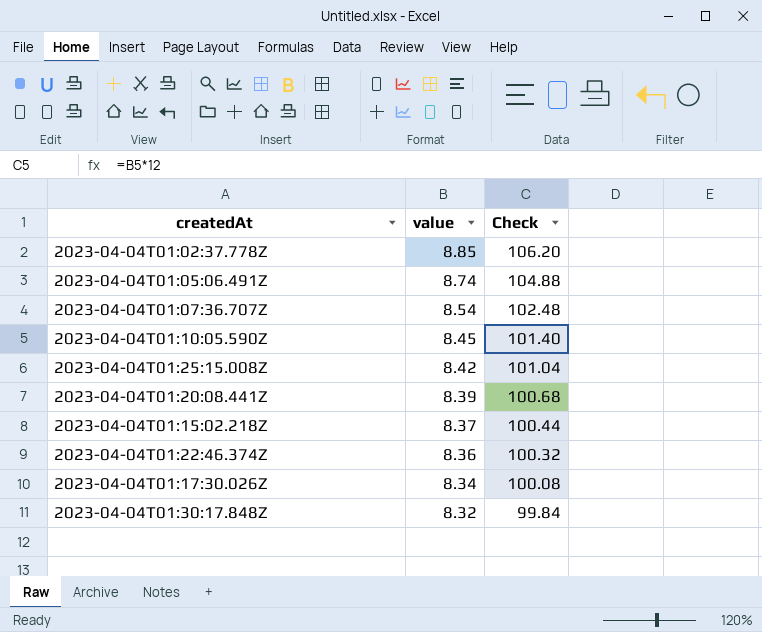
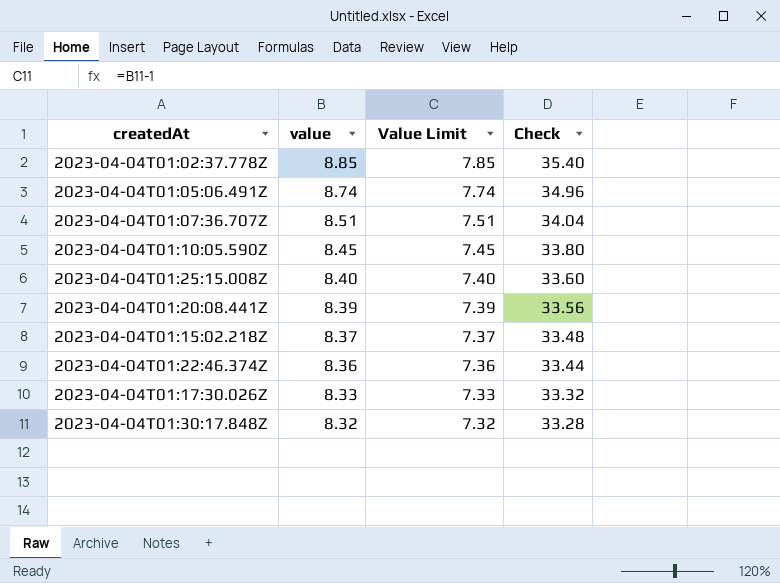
column Value Limit | formula: none -> [value] - 1
column Check | formula: [value] * 12 -> [value] * 4
2023-04-04T01:07:36.707Z | value: 8.54 -> 8.51
2023-04-04T01:25:15.008Z | value: 8.42 -> 8.40
2023-04-04T01:17:30.026Z | value: 8.34 -> 8.33

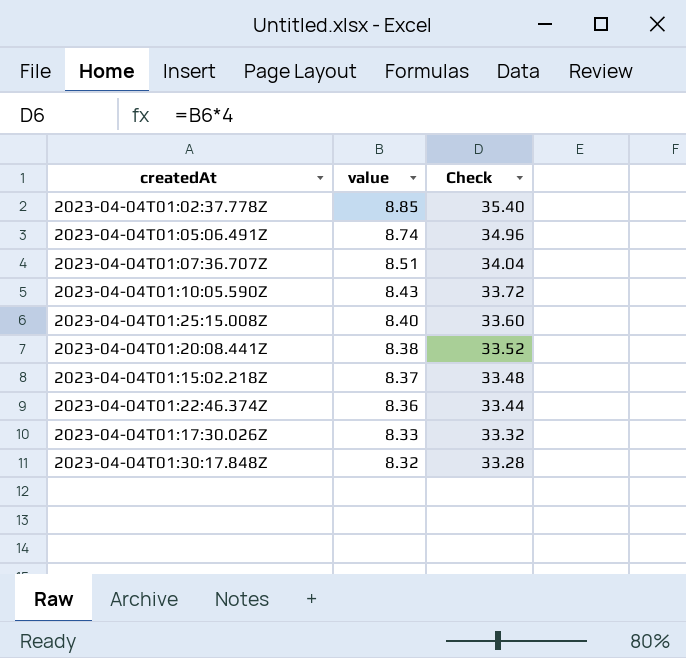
column Value Limit | formula: [value] - 1 -> none
2023-04-04T01:10:05.590Z | value: 8.45 -> 8.43
2023-04-04T01:10:05.590Z | Check: 33.80 -> 33.72
2023-04-04T01:20:08.441Z | value: 8.39 -> 8.38
2023-04-04T01:20:08.441Z | Check: 33.56 -> 33.52

